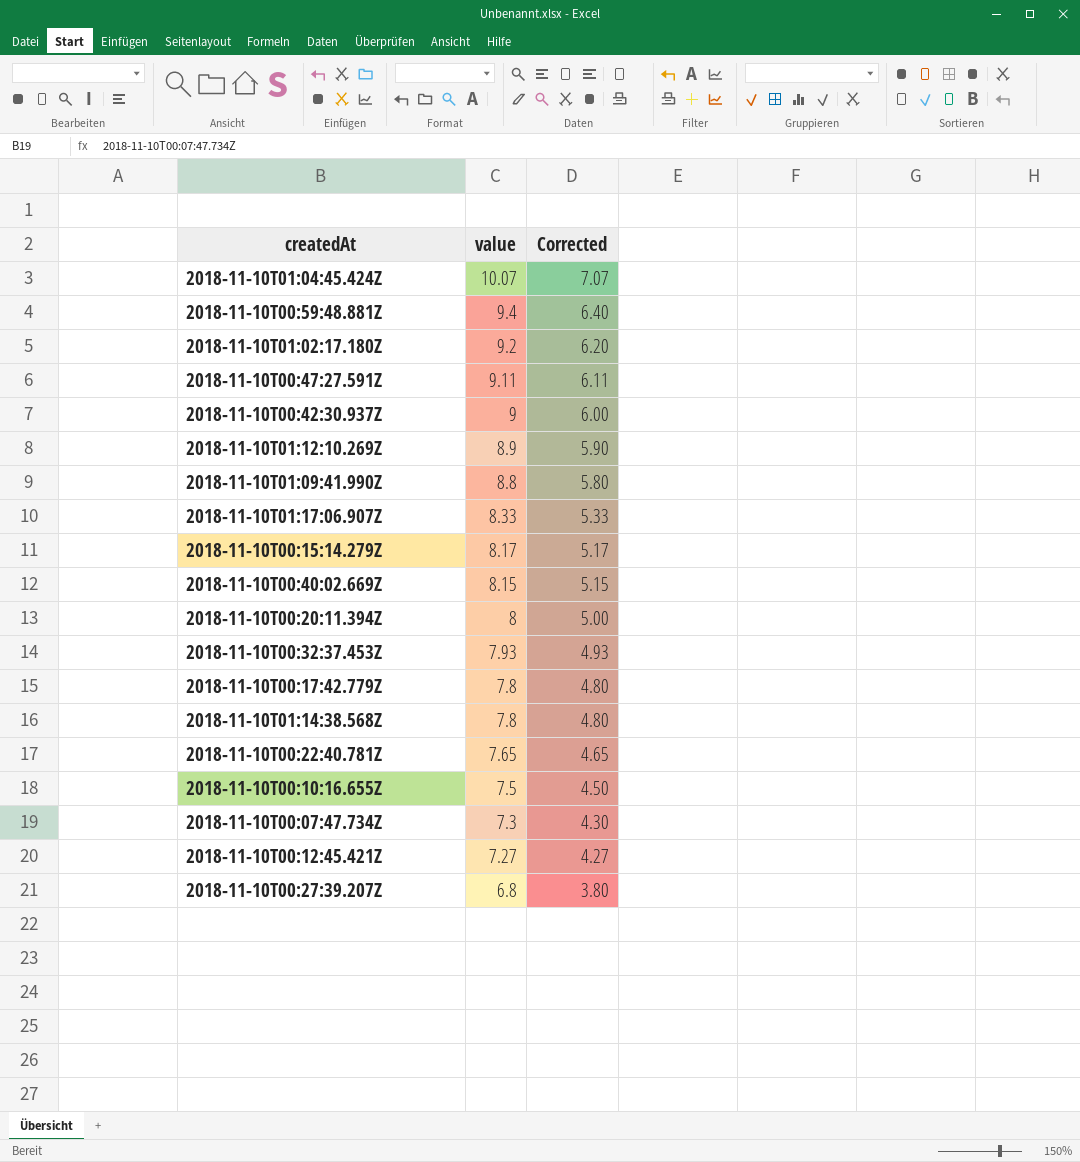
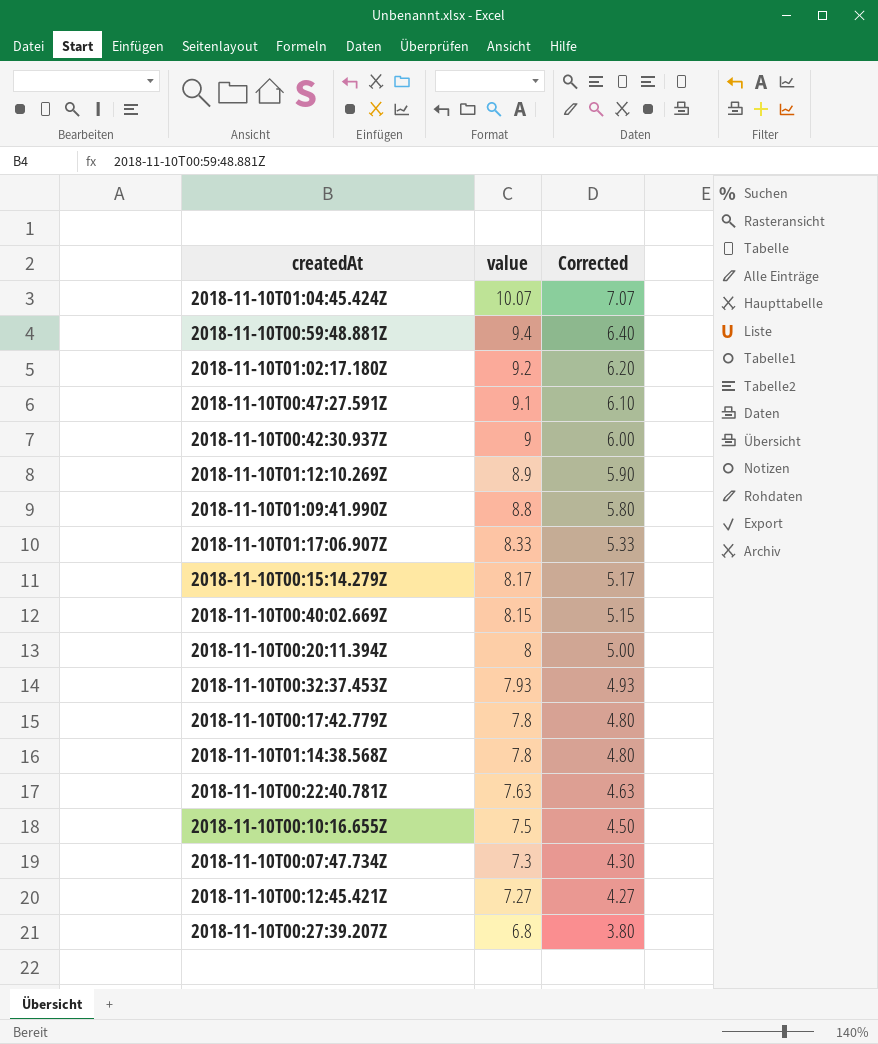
2018-11-10T00:47:27.591Z | value: 9.11 -> 9.1
2018-11-10T00:47:27.591Z | Corrected: 6.11 -> 6.10
2018-11-10T00:22:40.781Z | value: 7.65 -> 7.63
2018-11-10T00:22:40.781Z | Corrected: 4.65 -> 4.63

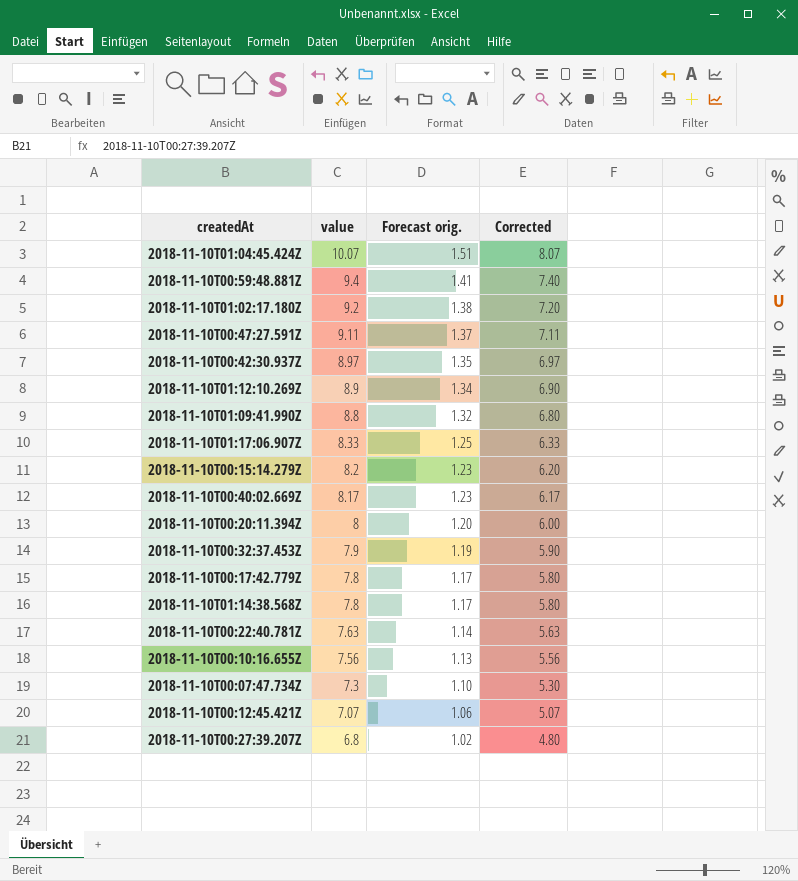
column Forecast orig. | formula: none -> [value] * 0.15
column Corrected | formula: [value] - 3 -> [value] - 2
2018-11-10T00:47:27.591Z | value: 9.1 -> 9.11
2018-11-10T00:42:30.937Z | value: 9 -> 8.97
2018-11-10T00:15:14.279Z | value: 8.17 -> 8.2
2018-11-10T00:40:02.669Z | value: 8.15 -> 8.17
2018-11-10T00:32:37.453Z | value: 7.93 -> 7.9
2018-11-10T00:10:16.655Z | value: 7.5 -> 7.56
2018-11-10T00:12:45.421Z | value: 7.27 -> 7.07

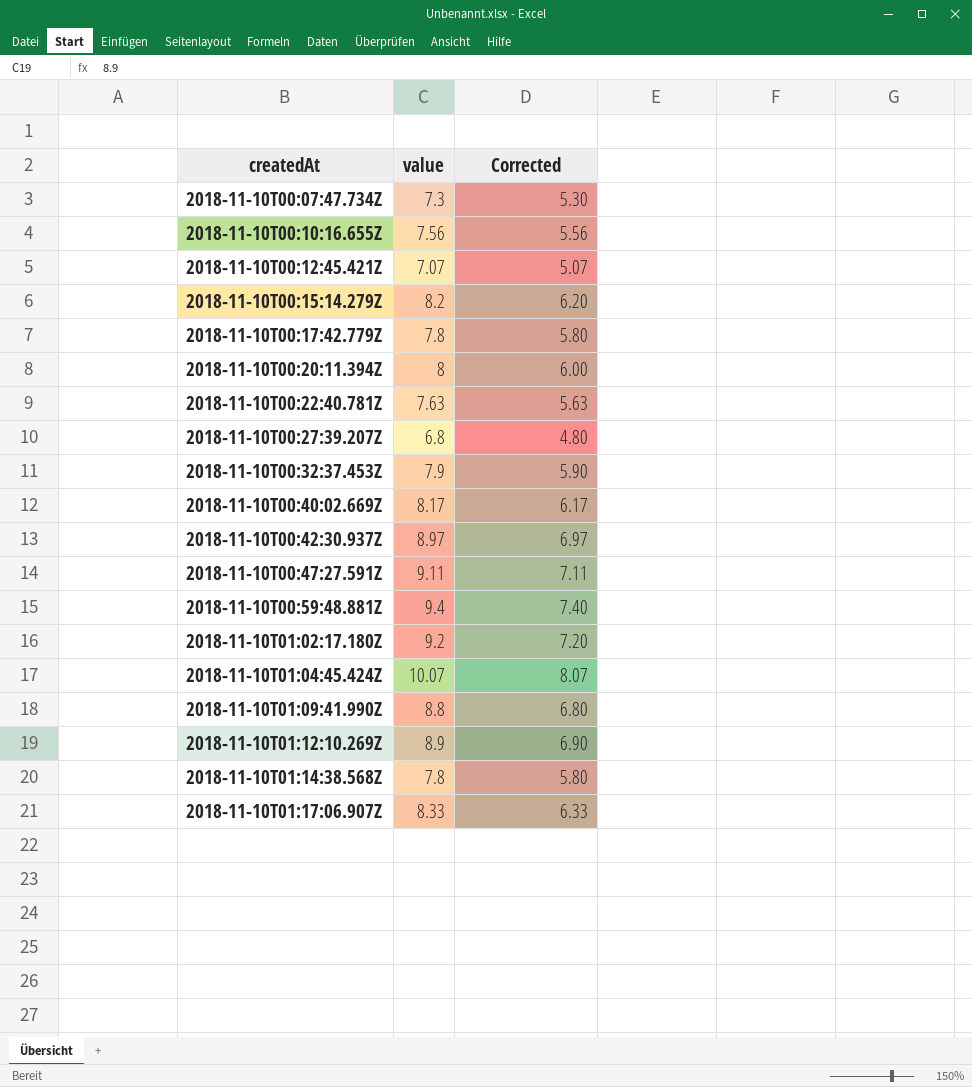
row order: value descending -> createdAt ascending
column Forecast orig. | formula: [value] * 0.15 -> none

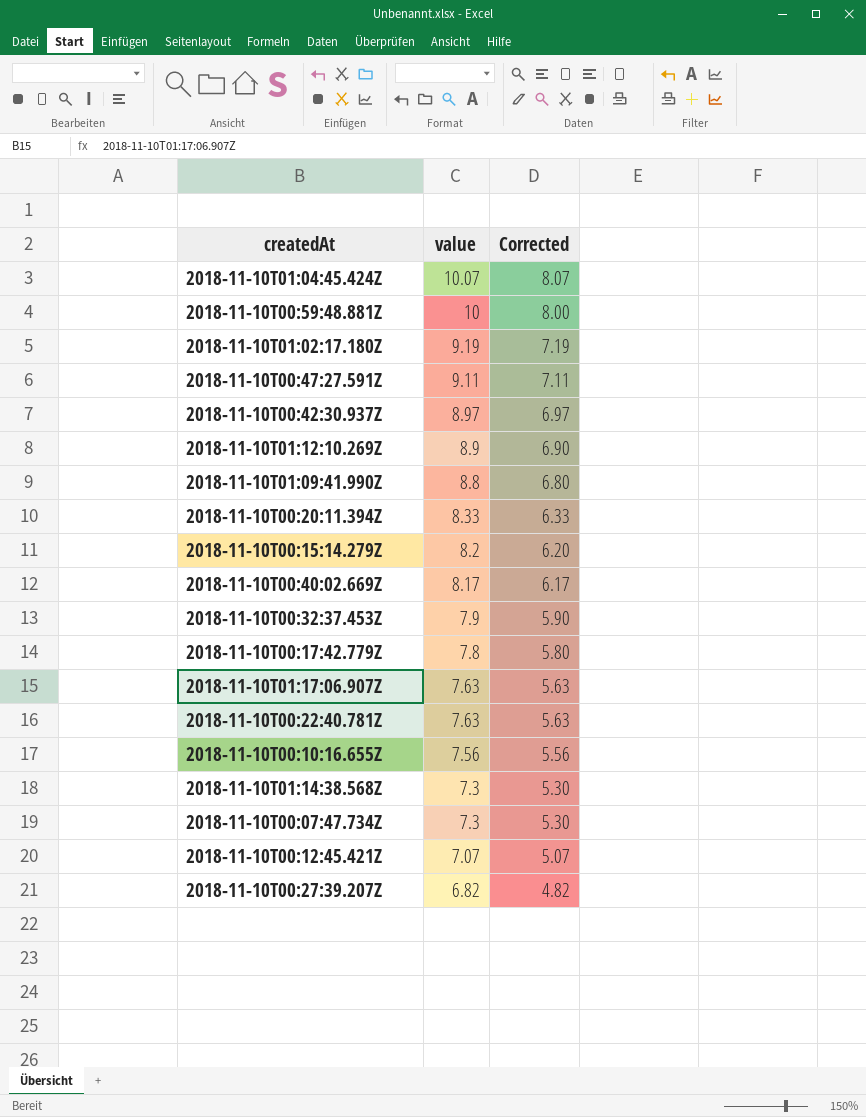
row order: createdAt ascending -> value descending
2018-11-10T00:59:48.881Z | value: 9.4 -> 10
2018-11-10T00:59:48.881Z | Corrected: 7.40 -> 8.00
2018-11-10T01:02:17.180Z | value: 9.2 -> 9.19
2018-11-10T01:02:17.180Z | Corrected: 7.20 -> 7.19
2018-11-10T00:20:11.394Z | value: 8 -> 8.33
2018-11-10T00:20:11.394Z | Corrected: 6.00 -> 6.33
2018-11-10T01:17:06.907Z | value: 8.33 -> 7.63
2018-11-10T01:17:06.907Z | Corrected: 6.33 -> 5.63
2018-11-10T01:14:38.568Z | value: 7.8 -> 7.3
2018-11-10T01:14:38.568Z | Corrected: 5.80 -> 5.30
2018-11-10T00:27:39.207Z | value: 6.8 -> 6.82
2018-11-10T00:27:39.207Z | Corrected: 4.80 -> 4.82

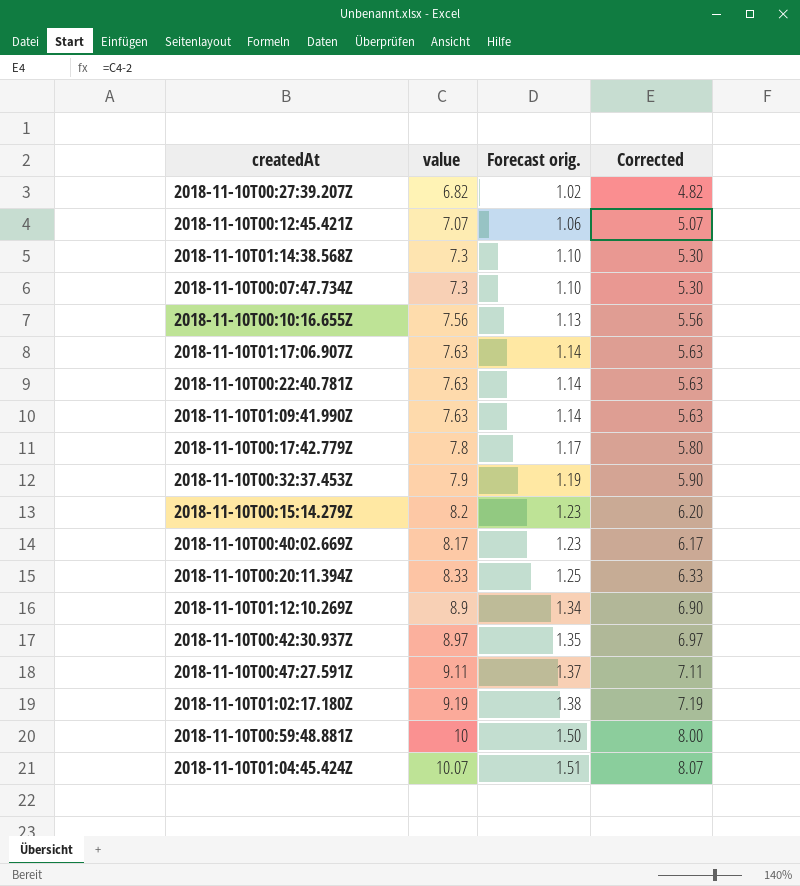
row order: value descending -> Forecast orig. ascending
column Forecast orig. | formula: none -> [value] * 0.15
2018-11-10T01:09:41.990Z | value: 8.8 -> 7.63
2018-11-10T01:09:41.990Z | Corrected: 6.80 -> 5.63

